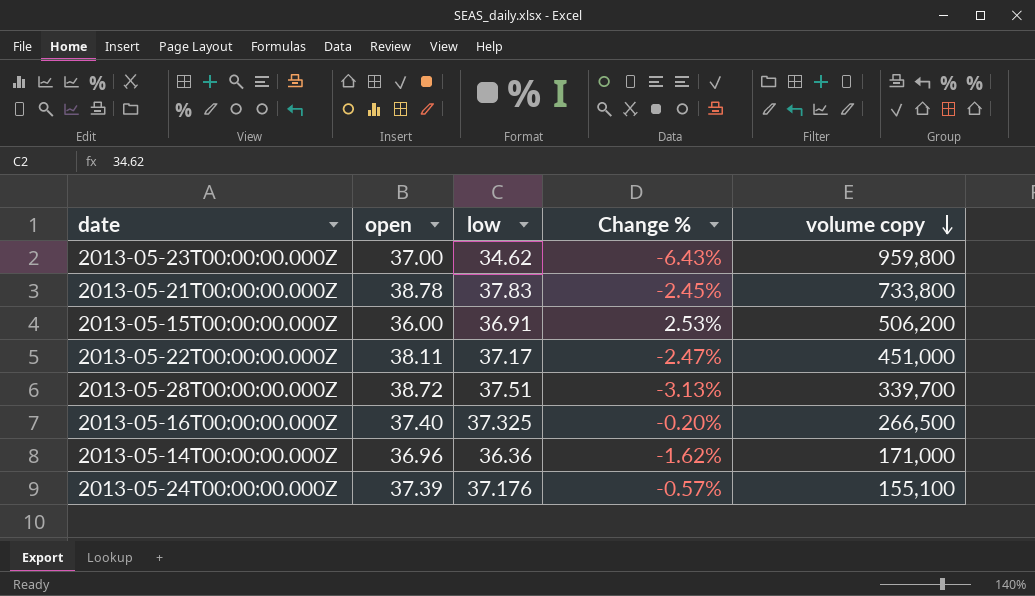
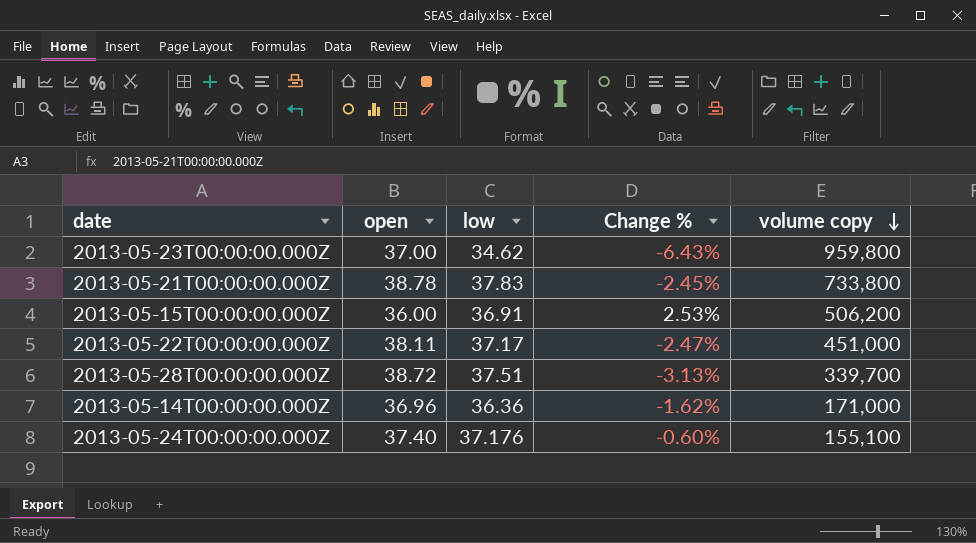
row 2013-05-16T00:00:00.000Z: 37.40 | 37.325 | -0.20% | 266,500 -> none
2013-05-24T00:00:00.000Z | open: 37.39 -> 37.40
2013-05-24T00:00:00.000Z | Change %: -0.57% -> -0.60%

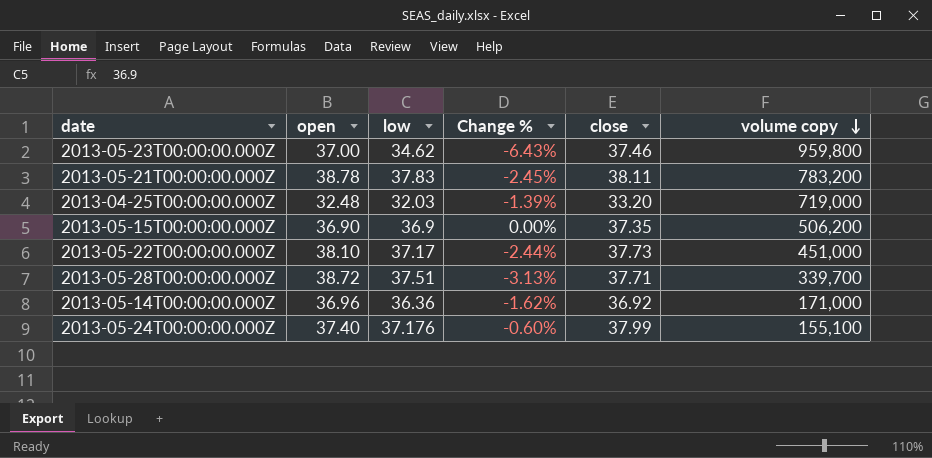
column close | position: none -> 5
2013-05-21T00:00:00.000Z | volume copy: 733,800 -> 783,200
row 2013-04-25T00:00:00.000Z: none -> 32.48 | 32.03 | -1.39% | 33.20 | 719,000
2013-05-15T00:00:00.000Z | open: 36.00 -> 36.90
2013-05-15T00:00:00.000Z | low: 36.91 -> 36.9
2013-05-15T00:00:00.000Z | Change %: 2.53% -> 0.00%
2013-05-22T00:00:00.000Z | open: 38.11 -> 38.10
2013-05-22T00:00:00.000Z | Change %: -2.47% -> -2.44%

